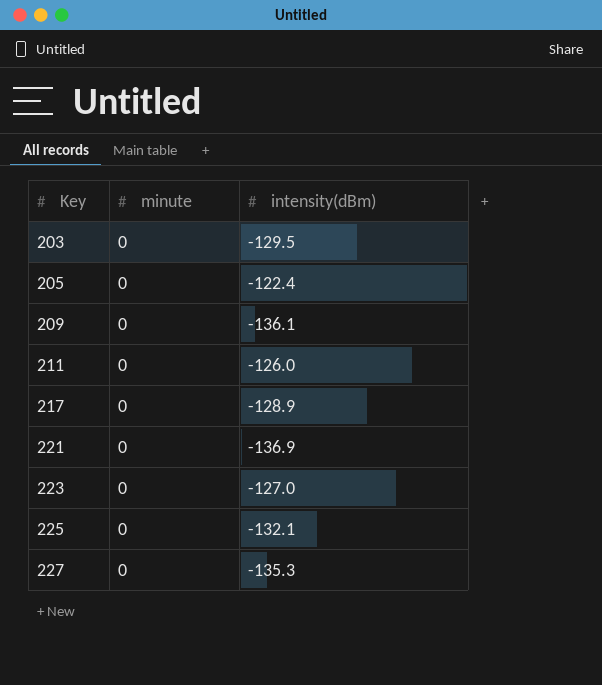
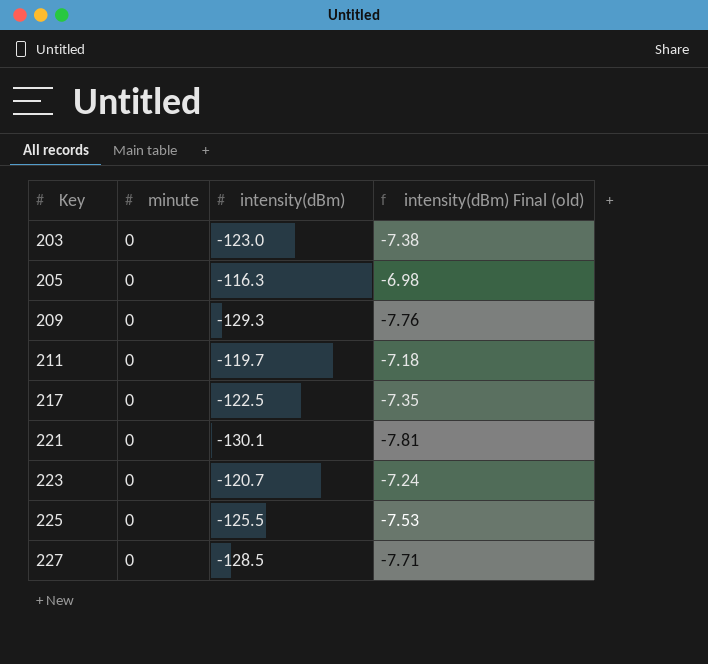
column intensity(dBm) Final (old) | formula: none -> [intensity(dBm)] * 0.06
203 | intensity(dBm): -129.5 -> -123.0
205 | intensity(dBm): -122.4 -> -116.3
209 | intensity(dBm): -136.1 -> -129.3
211 | intensity(dBm): -126.0 -> -119.7
217 | intensity(dBm): -128.9 -> -122.5
221 | intensity(dBm): -136.9 -> -130.1
223 | intensity(dBm): -127.0 -> -120.7
225 | intensity(dBm): -132.1 -> -125.5
227 | intensity(dBm): -135.3 -> -128.5

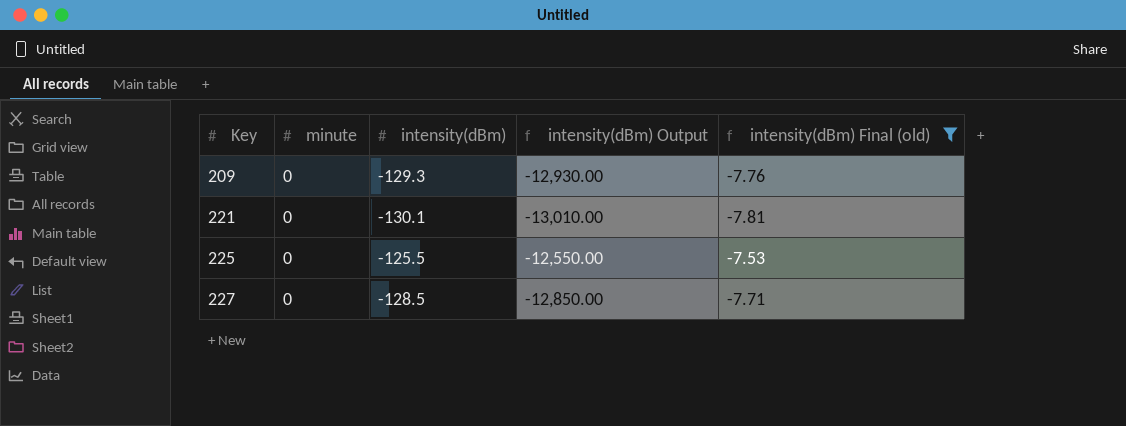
filter: none -> intensity(dBm) Final (old) <= -7.53
column intensity(dBm) Output | formula: none -> [intensity(dBm)] * 100

